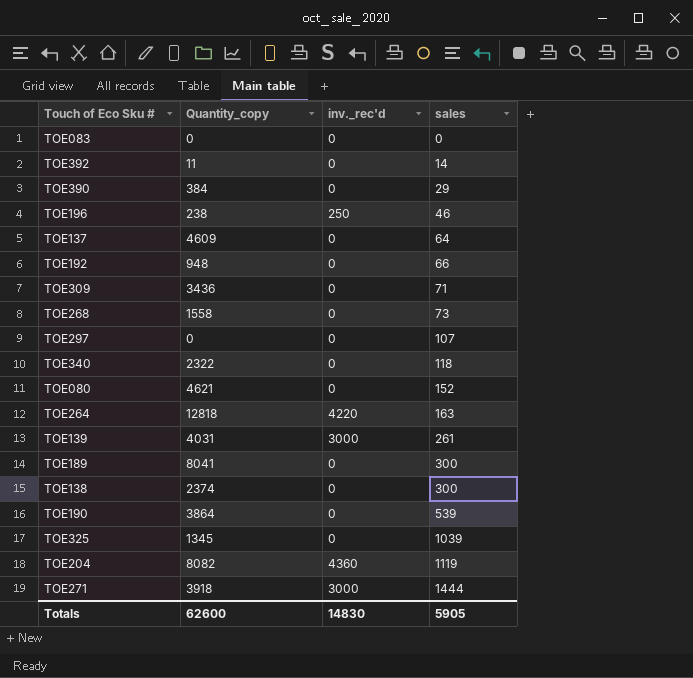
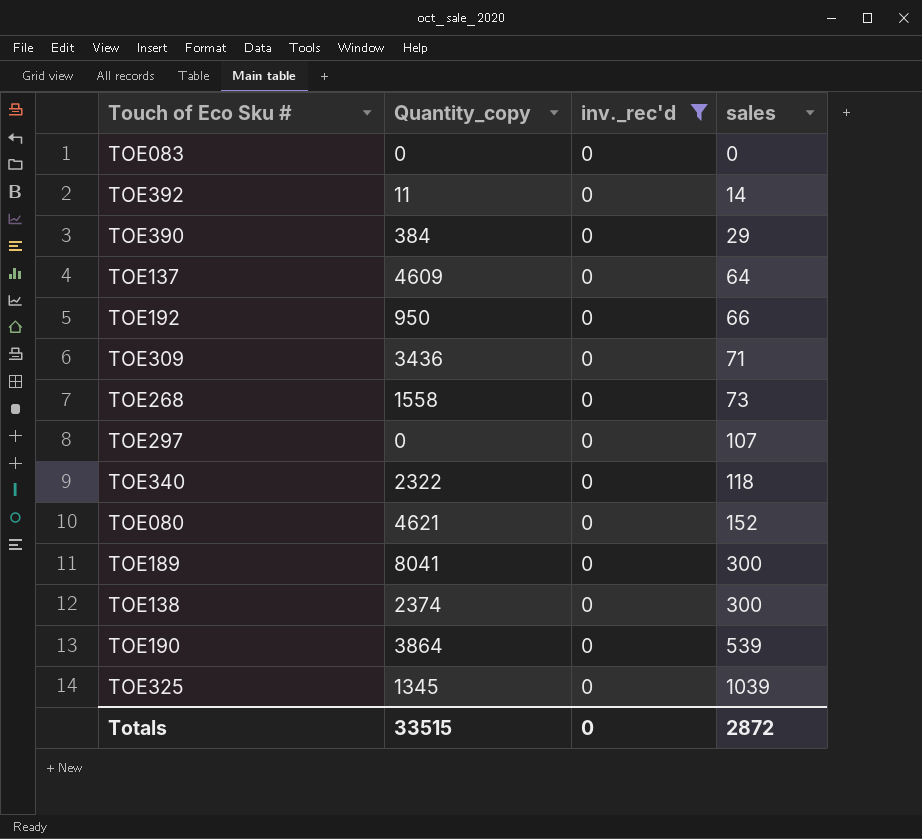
filter: none -> inv._rec'd = 0
TOE192 | Quantity_copy: 948 -> 950
Totals | Quantity_copy: 62600 -> 33515
Totals | inv._rec'd: 14830 -> 0
Totals | sales: 5905 -> 2872

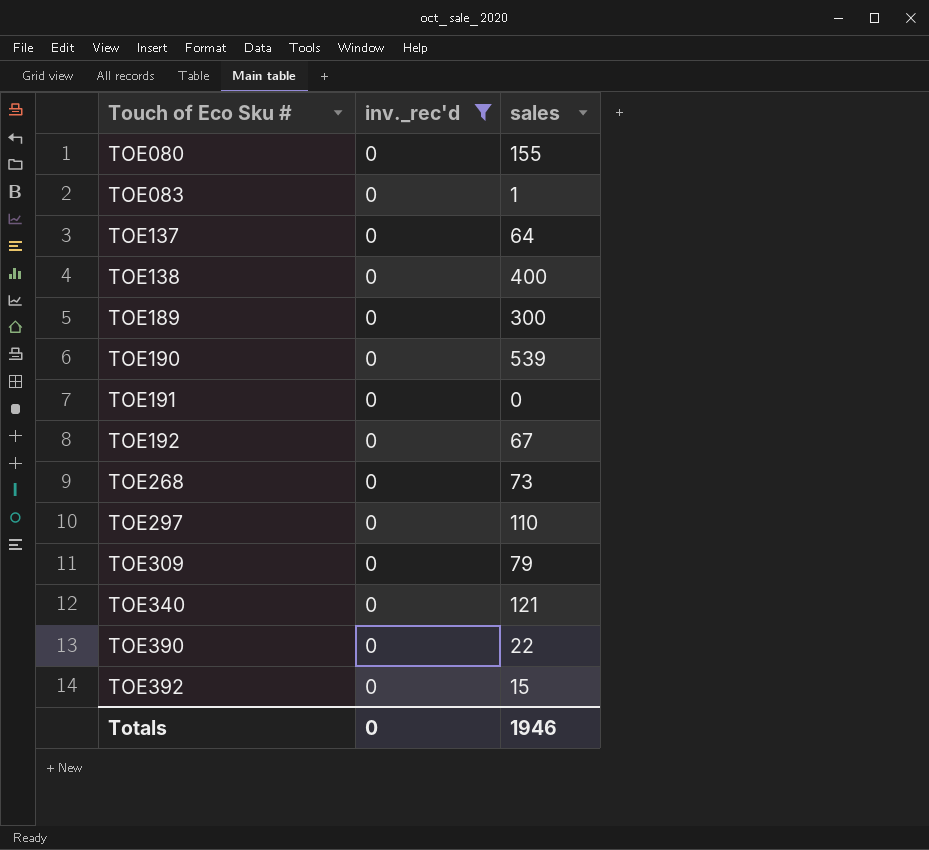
row order: sales ascending -> Touch of Eco Sku # ascending
column Quantity_copy | position: 2 -> none
row TOE325: 1345 | 0 | 1039 -> none
TOE080 | sales: 152 -> 155
TOE083 | sales: 0 -> 1
TOE138 | sales: 300 -> 400
row TOE191: none -> 0 | 0
TOE192 | sales: 66 -> 67
TOE297 | sales: 107 -> 110
TOE309 | sales: 71 -> 79
TOE340 | sales: 118 -> 121
TOE390 | sales: 29 -> 22
TOE392 | sales: 14 -> 15
Totals | sales: 2872 -> 1946

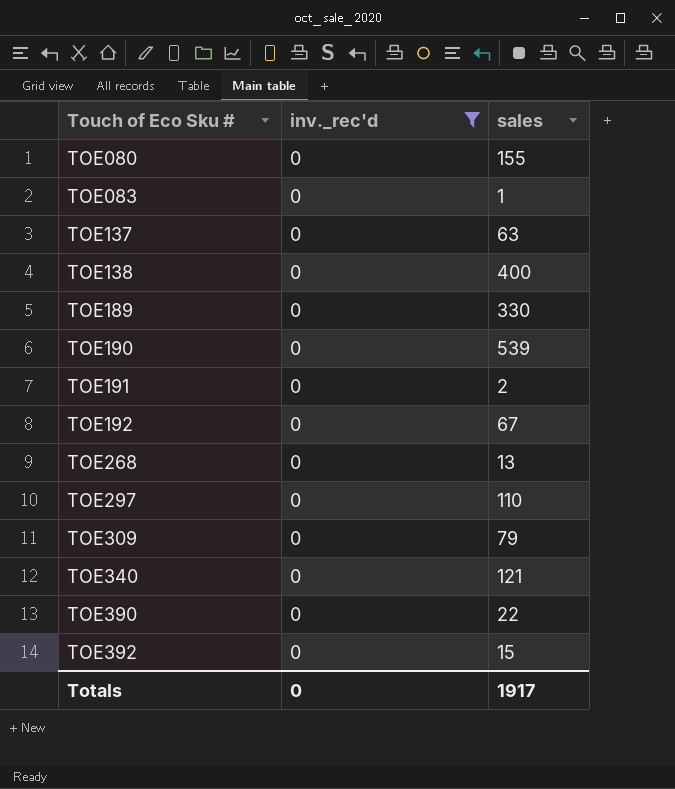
TOE137 | sales: 64 -> 63
TOE189 | sales: 300 -> 330
TOE191 | sales: 0 -> 2
TOE268 | sales: 73 -> 13
Totals | sales: 1946 -> 1917

